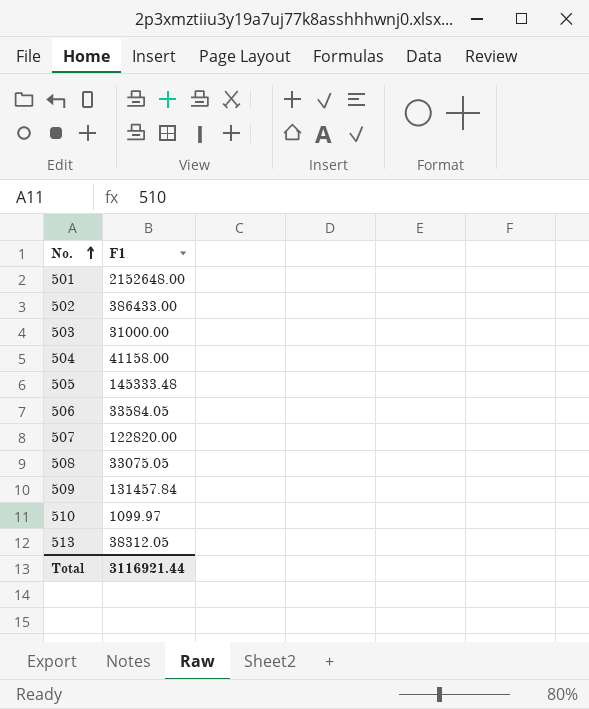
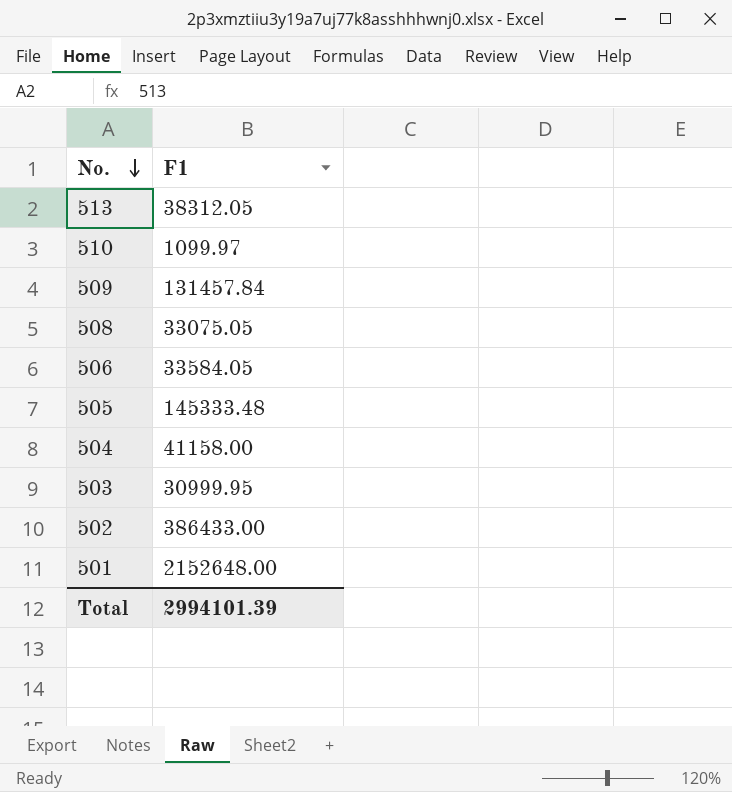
row order: No. ascending -> No. descending
row 507: 122820.00 -> none
503 | F1: 31000.00 -> 30999.95
Total | F1: 3116921.44 -> 2994101.39

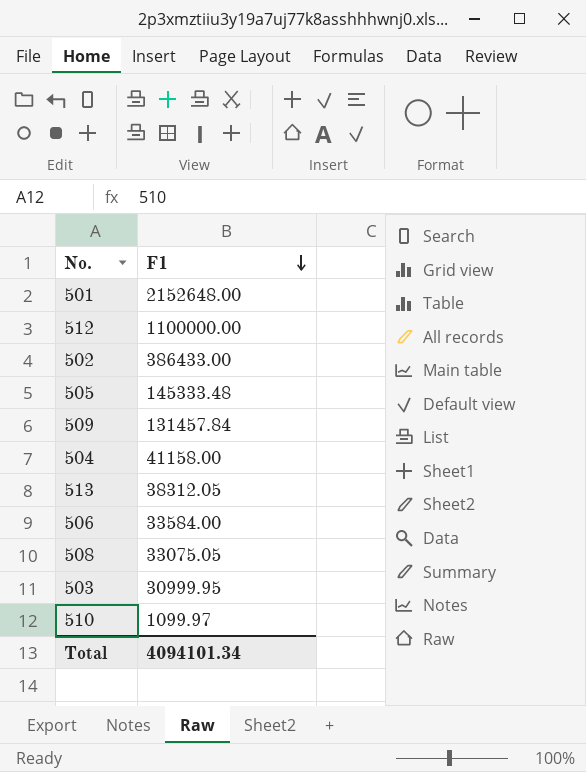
row order: No. descending -> F1 descending
row 512: none -> 1100000.00
506 | F1: 33584.05 -> 33584.00
Total | F1: 2994101.39 -> 4094101.34

